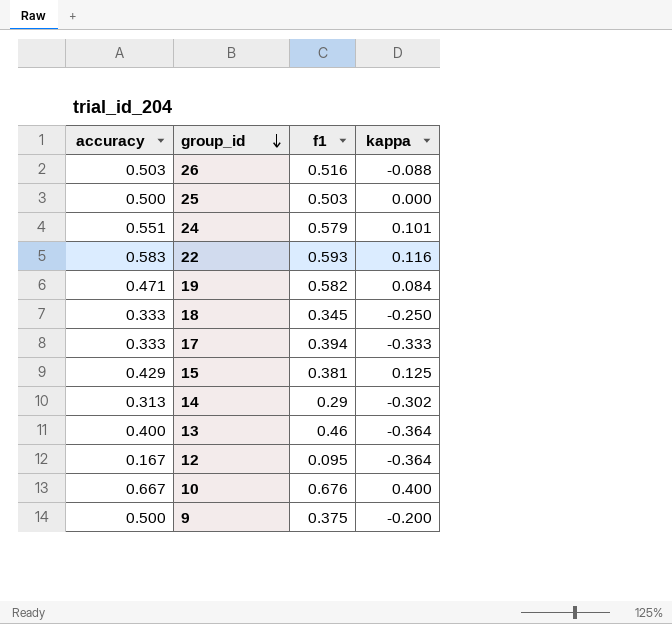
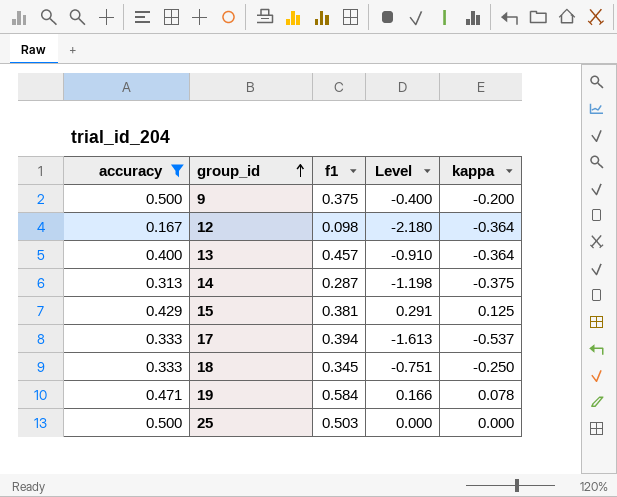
filter: none -> accuracy <= 0.500
row order: group_id descending -> group_id ascending
column Level | formula: none -> [kappa] / [accuracy]
12 | f1: 0.095 -> 0.098
13 | f1: 0.46 -> 0.457
14 | f1: 0.29 -> 0.287
14 | kappa: -0.302 -> -0.375
17 | kappa: -0.333 -> -0.537
19 | f1: 0.582 -> 0.584
19 | kappa: 0.084 -> 0.078

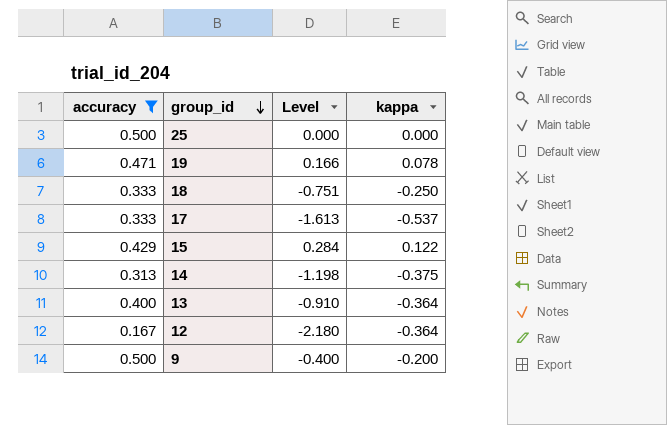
row order: group_id ascending -> group_id descending
column f1 | position: 3 -> none
15 | Level: 0.291 -> 0.284
15 | kappa: 0.125 -> 0.122

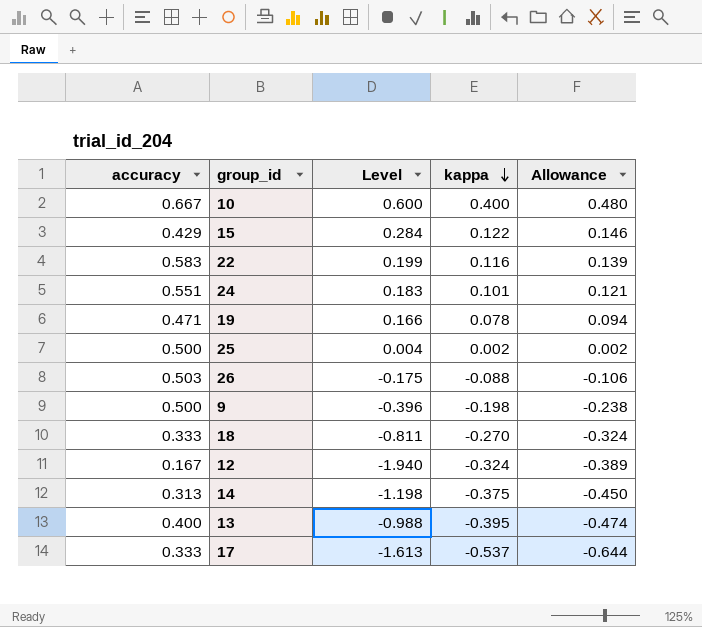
filter: accuracy <= 0.500 -> none
row order: group_id descending -> kappa descending
column Allowance | formula: none -> [kappa] * 1.2
25 | Level: 0.000 -> 0.004
25 | kappa: 0.000 -> 0.002
9 | Level: -0.400 -> -0.396
9 | kappa: -0.200 -> -0.198
18 | Level: -0.751 -> -0.811
18 | kappa: -0.250 -> -0.270
12 | Level: -2.180 -> -1.940
12 | kappa: -0.364 -> -0.324
13 | Level: -0.910 -> -0.988
13 | kappa: -0.364 -> -0.395

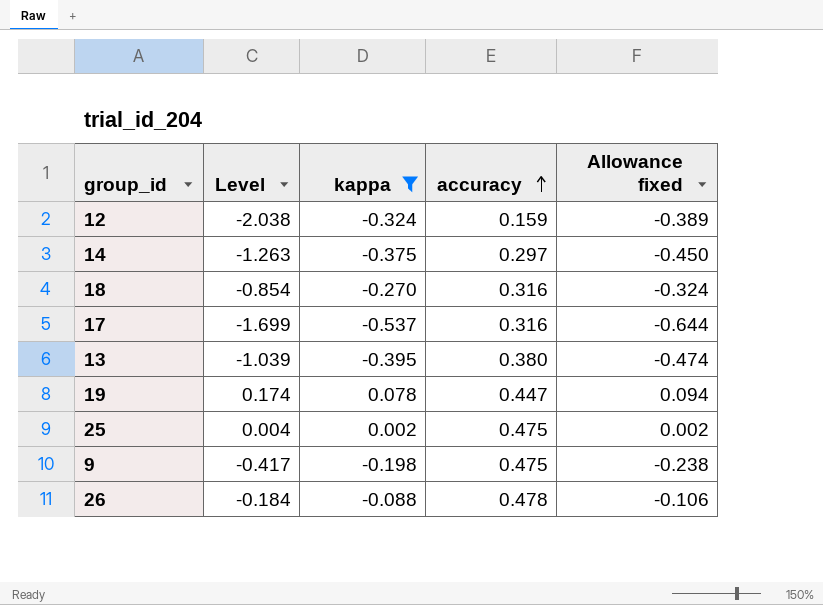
filter: none -> kappa <= 0.078
row order: kappa descending -> accuracy ascending
column accuracy | position: 1 -> 4
column name: Allowance -> Allowance fixed
12 | Level: -1.940 -> -2.038
12 | accuracy: 0.167 -> 0.159
14 | Level: -1.198 -> -1.263
14 | accuracy: 0.313 -> 0.297
18 | Level: -0.811 -> -0.854
18 | accuracy: 0.333 -> 0.316
17 | Level: -1.613 -> -1.699
17 | accuracy: 0.333 -> 0.316
13 | Level: -0.988 -> -1.039
13 | accuracy: 0.400 -> 0.380
19 | Level: 0.166 -> 0.174
19 | accuracy: 0.471 -> 0.447
25 | accuracy: 0.500 -> 0.475
9 | Level: -0.396 -> -0.417
9 | accuracy: 0.500 -> 0.475
26 | Level: -0.175 -> -0.184
26 | accuracy: 0.503 -> 0.478

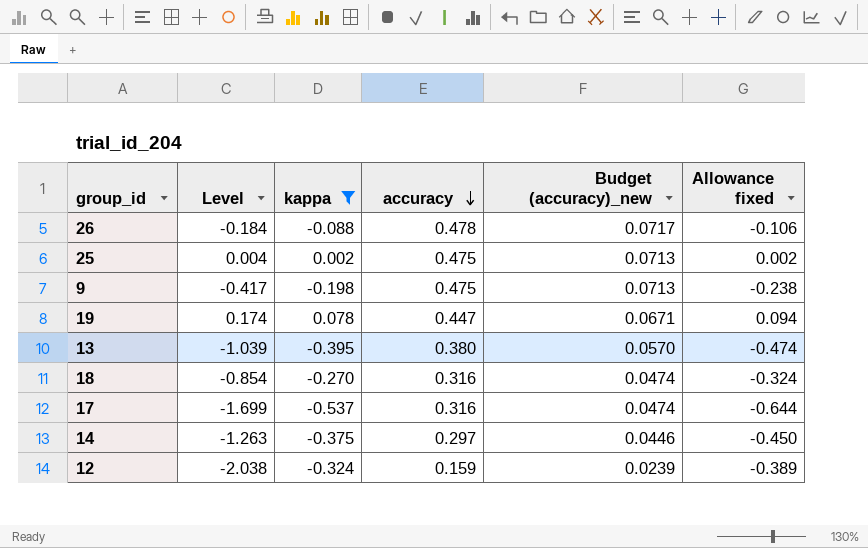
row order: accuracy ascending -> accuracy descending
column Budget (accuracy)_new | formula: none -> [accuracy] * 0.15

